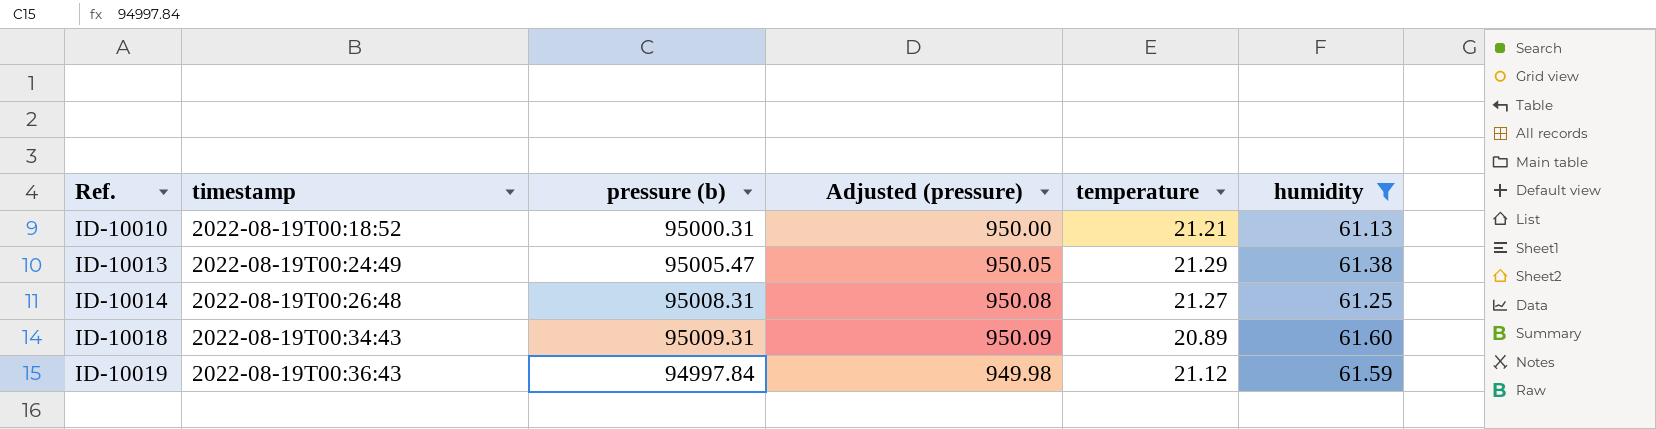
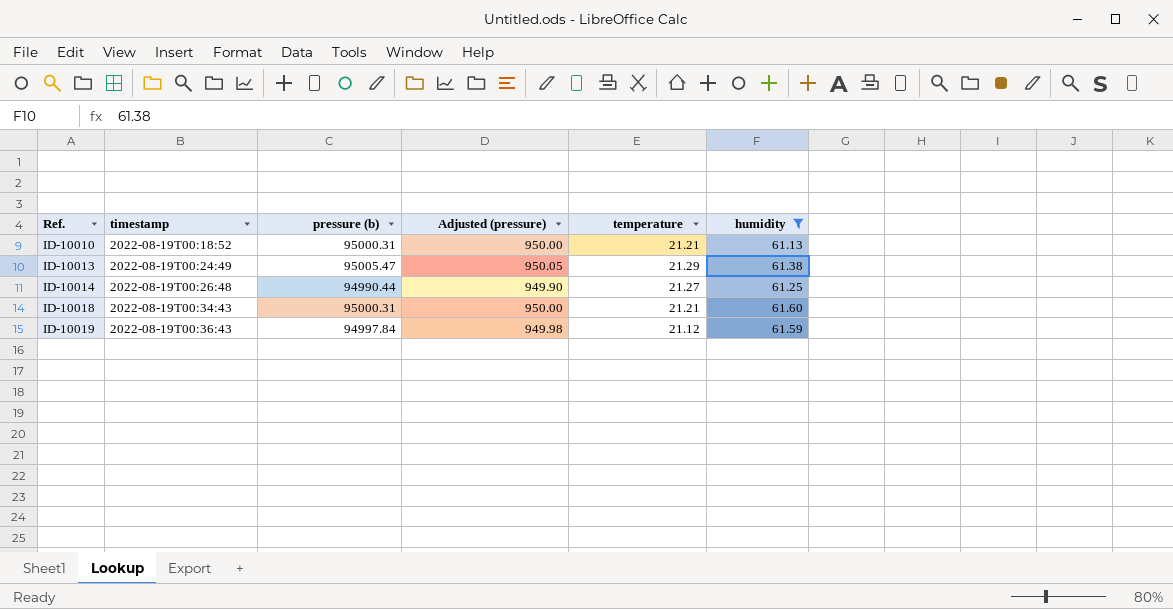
ID-10014 | pressure (b): 95008.31 -> 94990.44
ID-10014 | Adjusted (pressure): 950.08 -> 949.90
ID-10018 | pressure (b): 95009.31 -> 95000.31
ID-10018 | Adjusted (pressure): 950.09 -> 950.00
ID-10018 | temperature: 20.89 -> 21.21

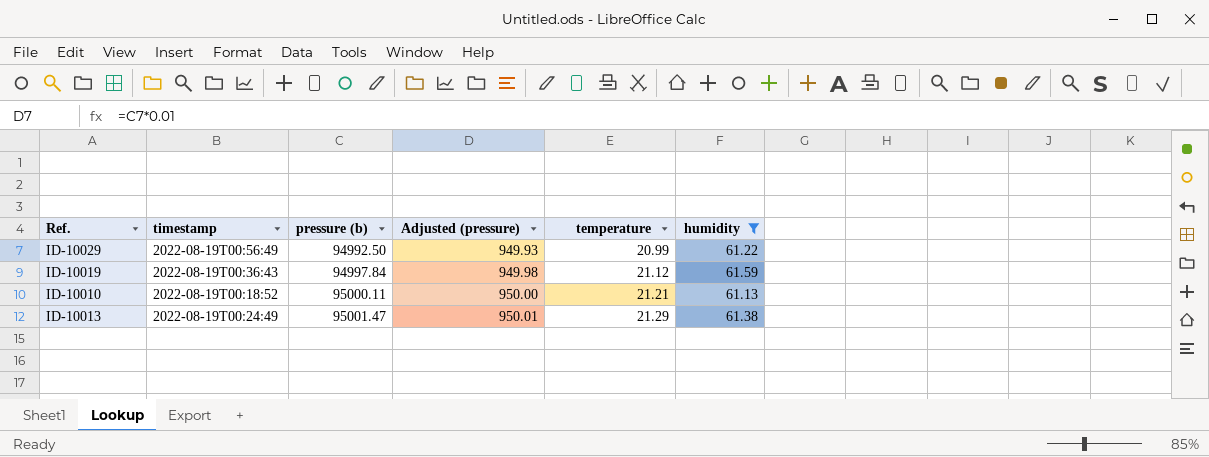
row order: Ref. ascending -> pressure (b) ascending
row ID-10014: 2022-08-19T00:26:48 | 94990.44 | 949.90 | 21.27 | 61.25 -> none
row ID-10018: 2022-08-19T00:34:43 | 95000.31 | 950.00 | 21.21 | 61.60 -> none
row ID-10029: none -> 2022-08-19T00:56:49 | 94992.50 | 949.93 | 20.99 | 61.22
ID-10010 | pressure (b): 95000.31 -> 95000.11
ID-10013 | pressure (b): 95005.47 -> 95001.47
ID-10013 | Adjusted (pressure): 950.05 -> 950.01

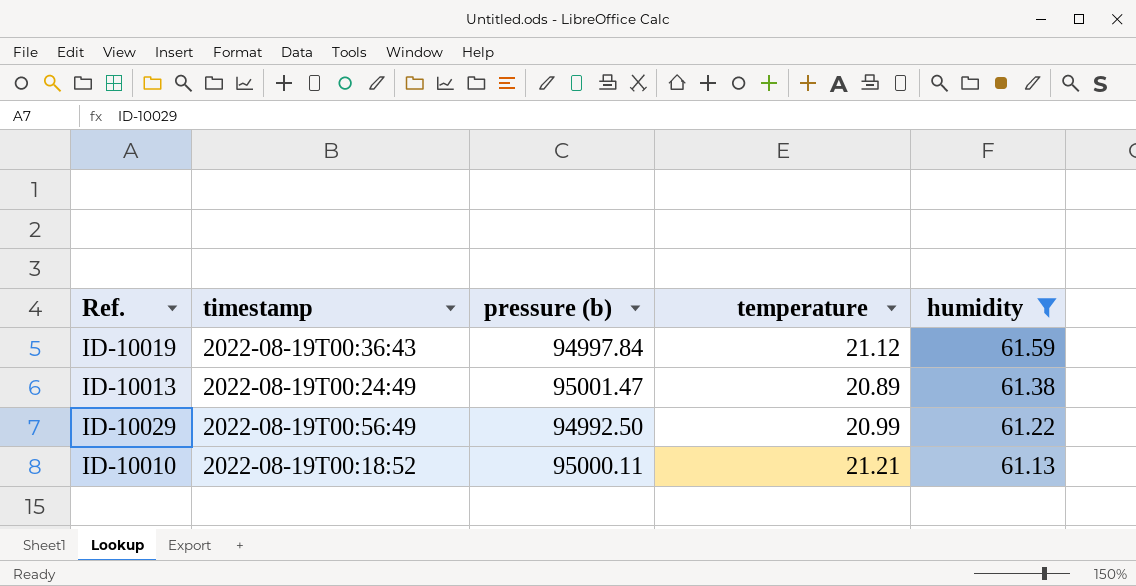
row order: pressure (b) ascending -> humidity descending
column Adjusted (pressure) | formula: [pressure (b)] * 0.01 -> none
ID-10013 | temperature: 21.29 -> 20.89

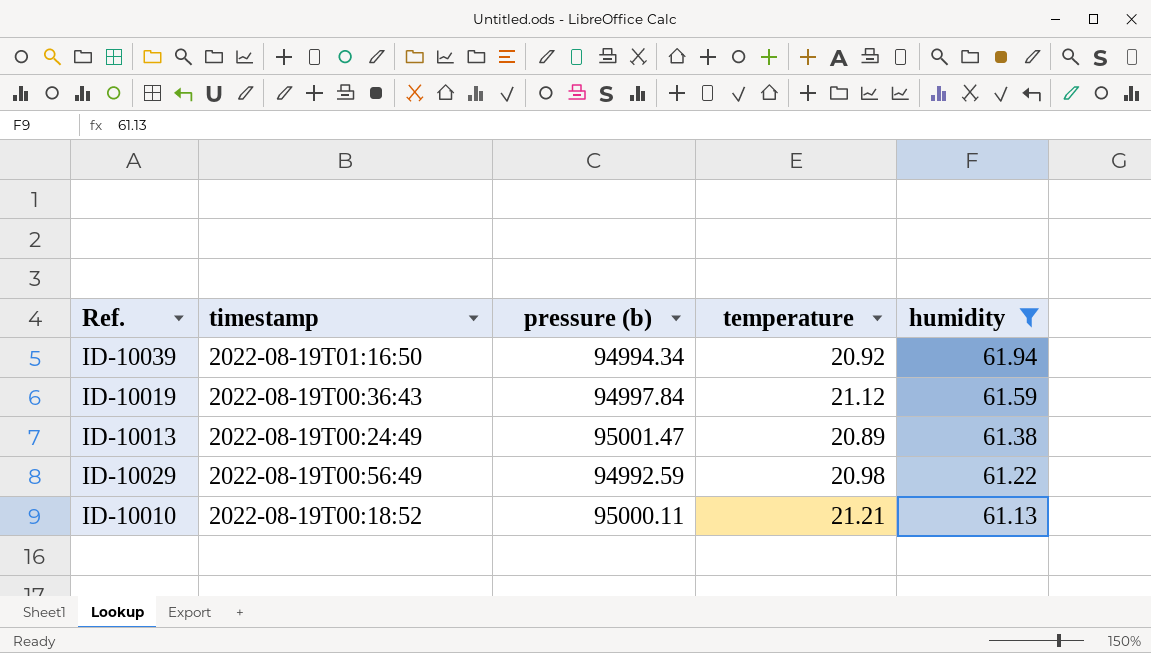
row ID-10039: none -> 2022-08-19T01:16:50 | 94994.34 | 20.92 | 61.94
ID-10029 | pressure (b): 94992.50 -> 94992.59
ID-10029 | temperature: 20.99 -> 20.98

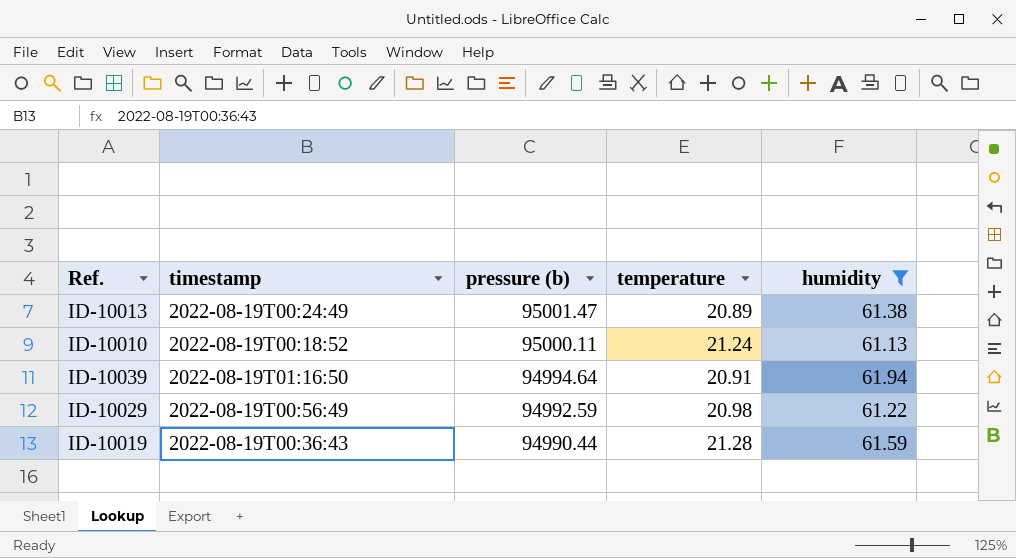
row order: humidity descending -> pressure (b) descending
ID-10010 | temperature: 21.21 -> 21.24
ID-10039 | pressure (b): 94994.34 -> 94994.64
ID-10039 | temperature: 20.92 -> 20.91
ID-10019 | pressure (b): 94997.84 -> 94990.44
ID-10019 | temperature: 21.12 -> 21.28

